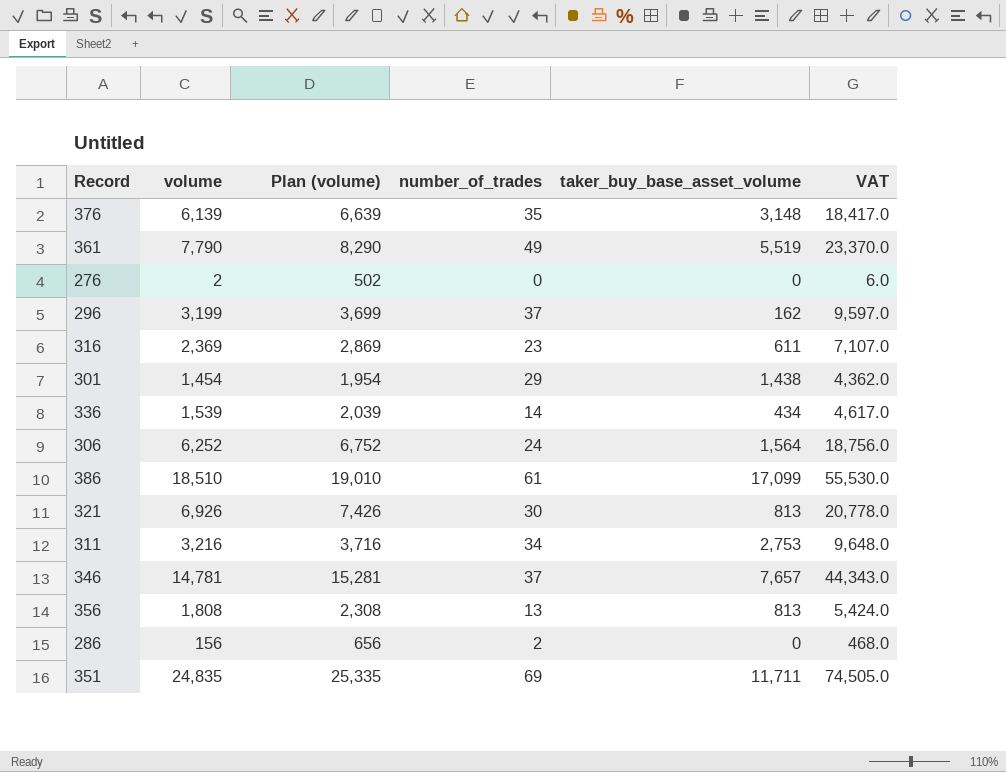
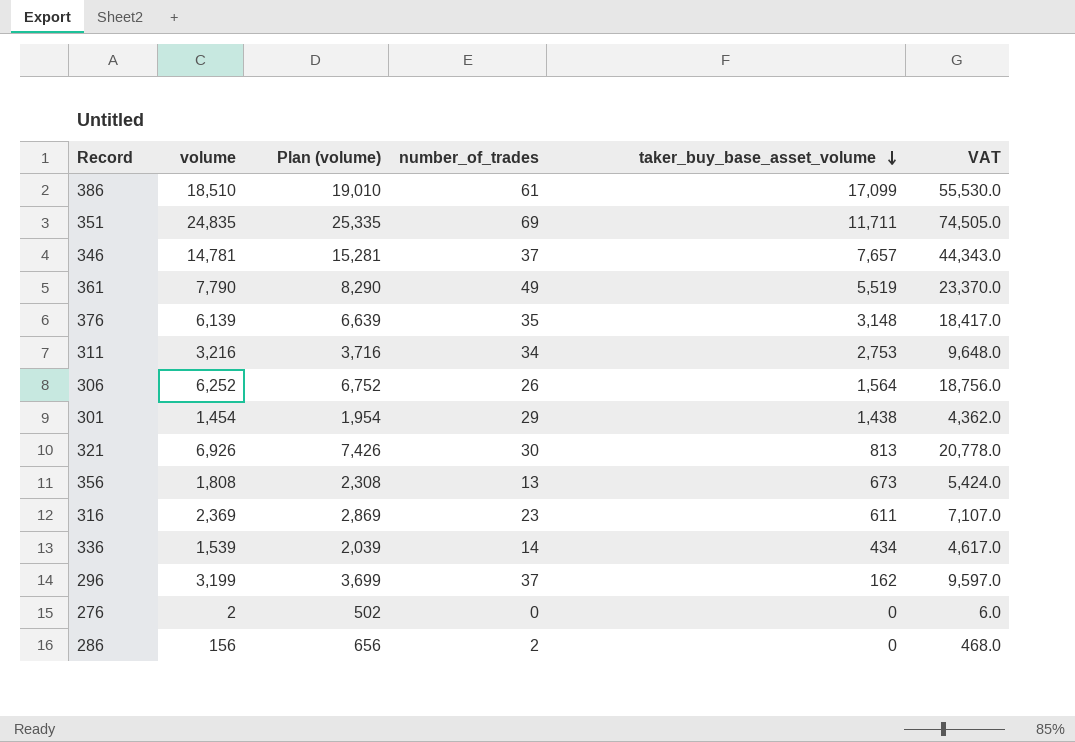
row order: none -> taker_buy_base_asset_volume descending
306 | number_of_trades: 24 -> 26
356 | taker_buy_base_asset_volume: 813 -> 673

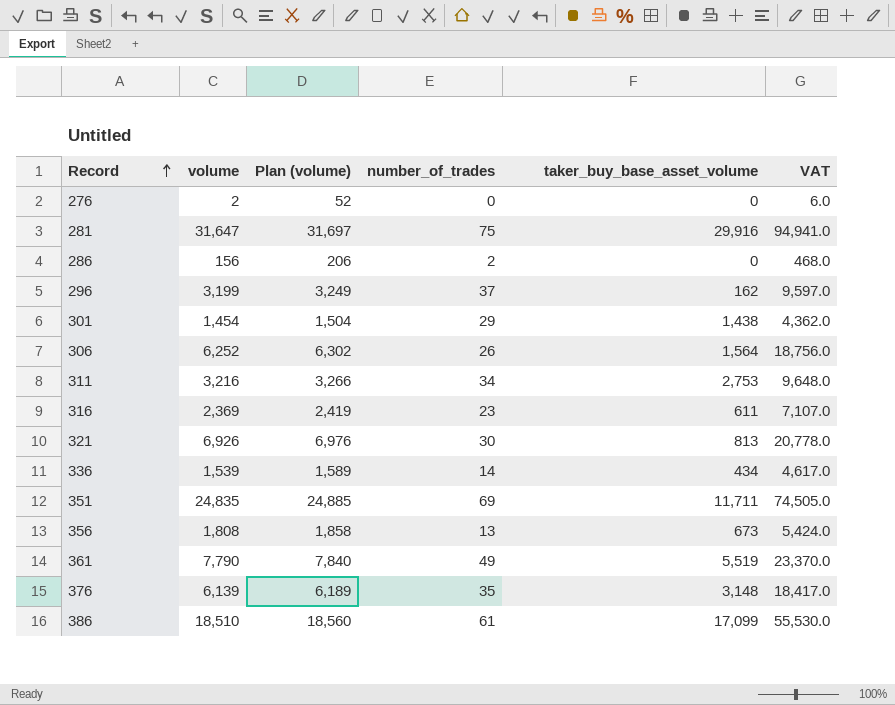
row order: taker_buy_base_asset_volume descending -> Record ascending
column Plan (volume) | formula: [volume] + 500 -> [volume] + 50
row 346: 14,781 | 15,281 | 37 | 7,657 | 44,343.0 -> none
row 281: none -> 31,647 | 31,697 | 75 | 29,916 | 94,941.0

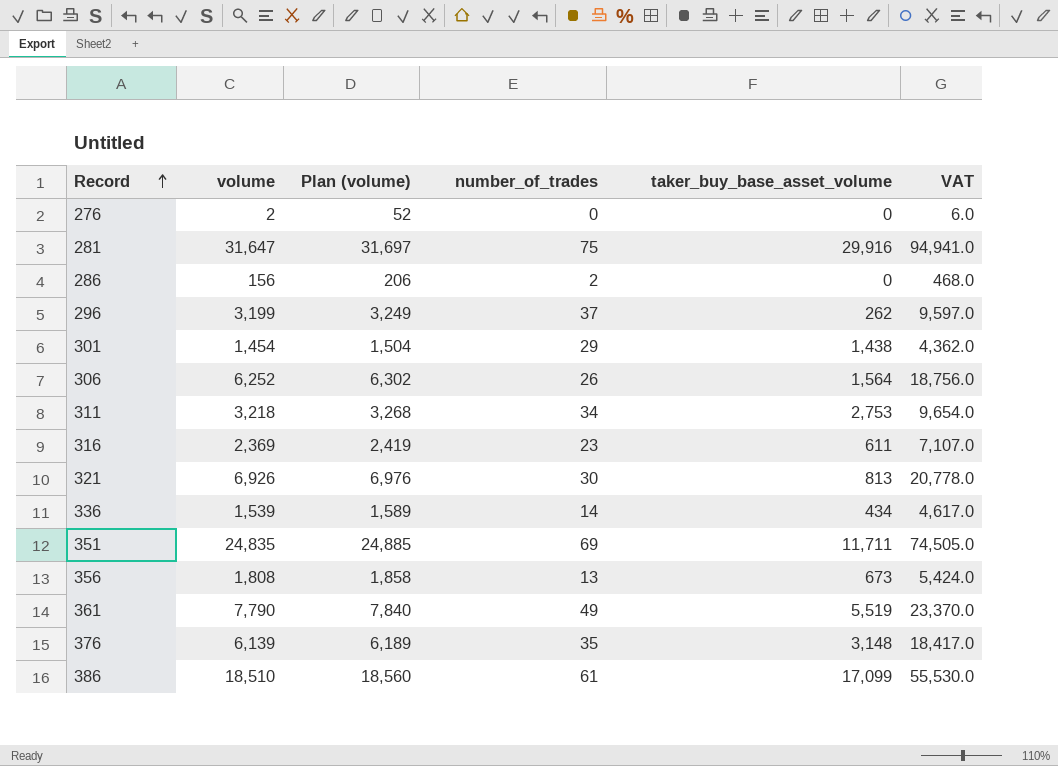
296 | taker_buy_base_asset_volume: 162 -> 262
311 | volume: 3,216 -> 3,218
311 | Plan (volume): 3,266 -> 3,268
311 | VAT: 9,648.0 -> 9,654.0

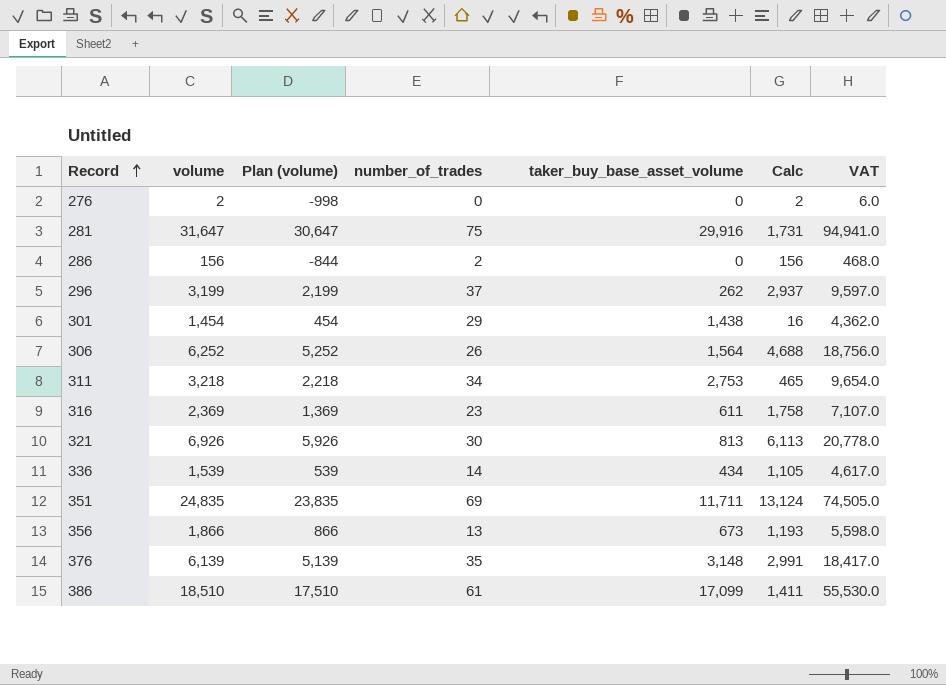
column Plan (volume) | formula: [volume] + 50 -> [volume] - 1000
column Calc | formula: none -> [volume] - [taker_buy_base_asset_volume]
row 361: 7,790 | 7,840 | 49 | 5,519 | 23,370.0 -> none
356 | volume: 1,808 -> 1,866
356 | VAT: 5,424.0 -> 5,598.0

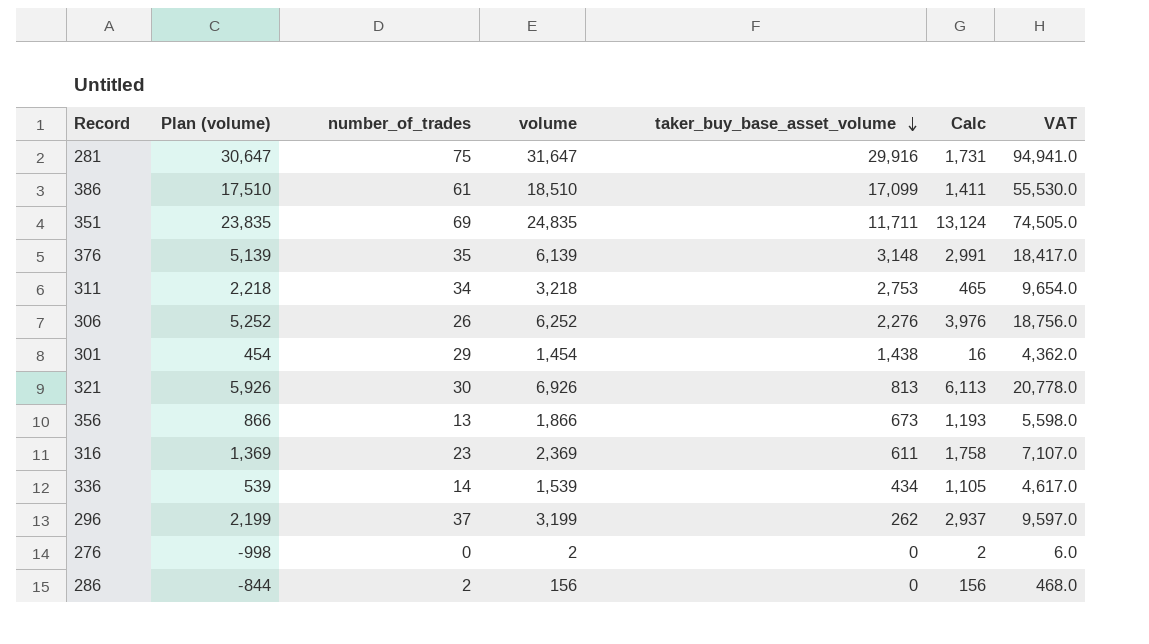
row order: Record ascending -> taker_buy_base_asset_volume descending
column volume | position: 2 -> 4
306 | taker_buy_base_asset_volume: 1,564 -> 2,276
306 | Calc: 4,688 -> 3,976

